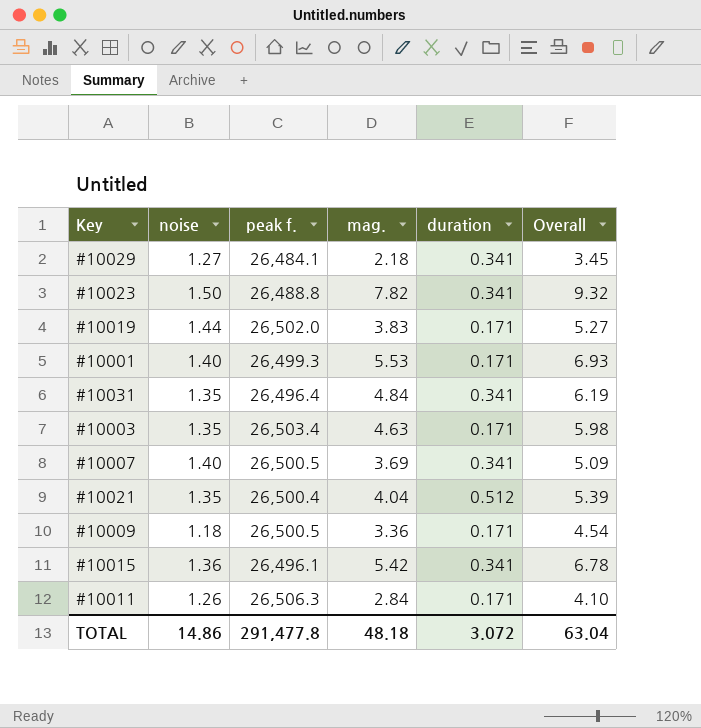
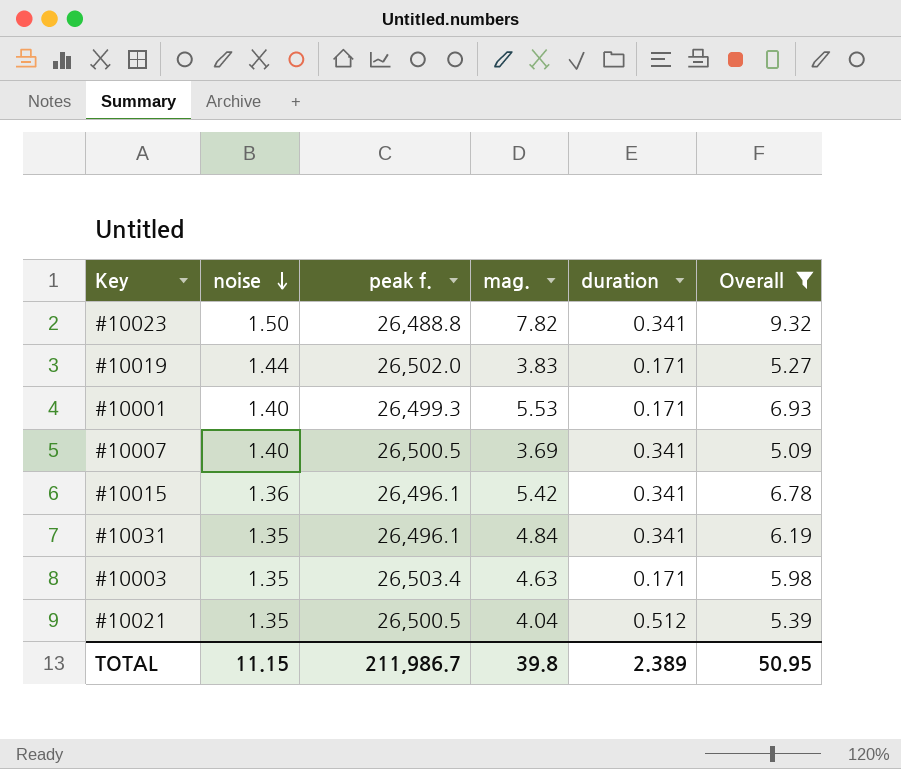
filter: none -> Overall >= 5.09
row order: none -> noise descending
#10031 | peak f.: 26,496.4 -> 26,496.1
#10021 | peak f.: 26,500.4 -> 26,500.5
TOTAL | noise: 14.86 -> 11.15
TOTAL | peak f.: 291,477.8 -> 211,986.7
TOTAL | mag.: 48.18 -> 39.8
TOTAL | duration: 3.072 -> 2.389
TOTAL | Overall: 63.04 -> 50.95

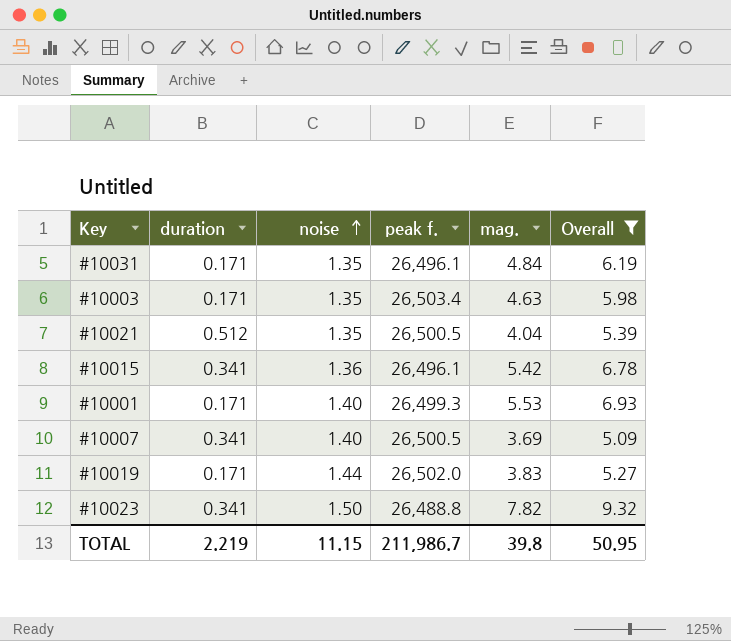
row order: noise descending -> noise ascending
column duration | position: 5 -> 2
#10031 | duration: 0.341 -> 0.171
TOTAL | duration: 2.389 -> 2.219

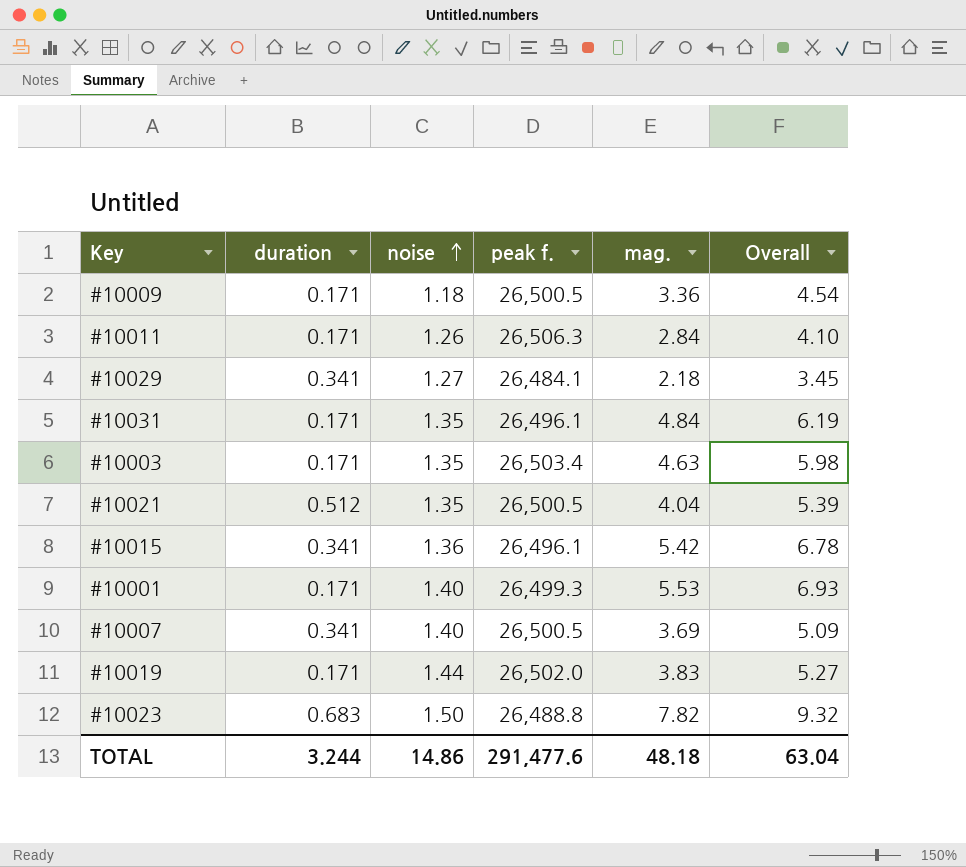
filter: Overall >= 5.09 -> none
#10023 | duration: 0.341 -> 0.683
TOTAL | duration: 2.219 -> 3.244
TOTAL | noise: 11.15 -> 14.86
TOTAL | peak f.: 211,986.7 -> 291,477.6
TOTAL | mag.: 39.8 -> 48.18
TOTAL | Overall: 50.95 -> 63.04

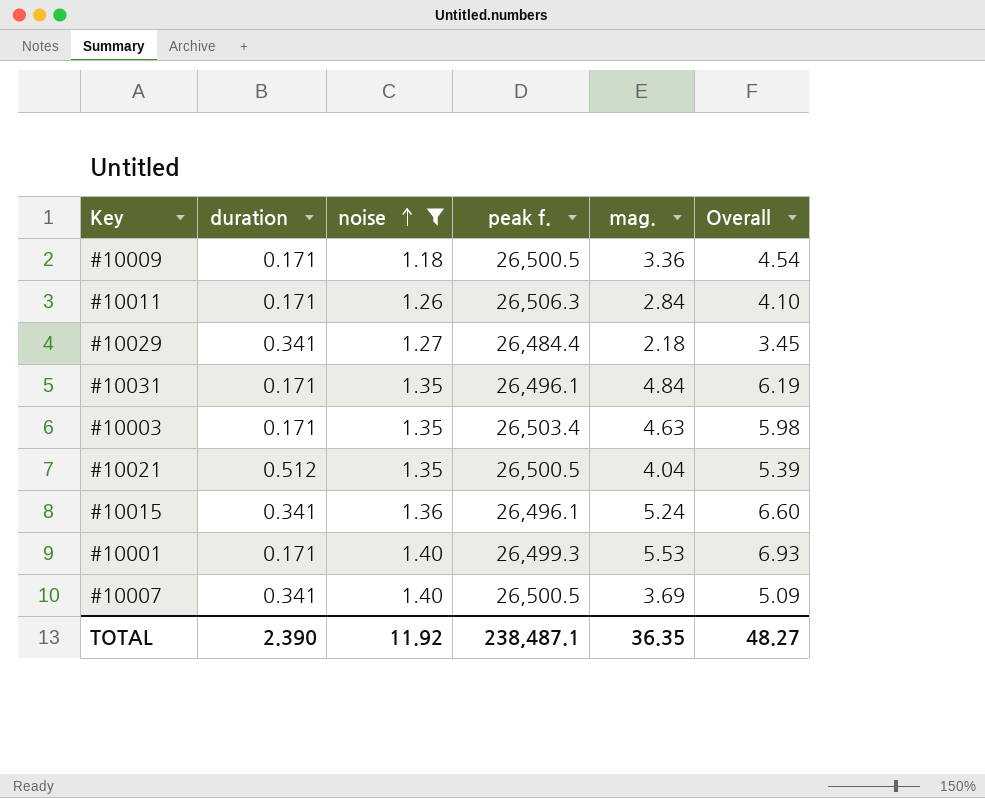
filter: none -> noise <= 1.40
#10029 | peak f.: 26,484.1 -> 26,484.4
#10015 | mag.: 5.42 -> 5.24
#10015 | Overall: 6.78 -> 6.60
TOTAL | duration: 3.244 -> 2.390
TOTAL | noise: 14.86 -> 11.92
TOTAL | peak f.: 291,477.6 -> 238,487.1
TOTAL | mag.: 48.18 -> 36.35
TOTAL | Overall: 63.04 -> 48.27

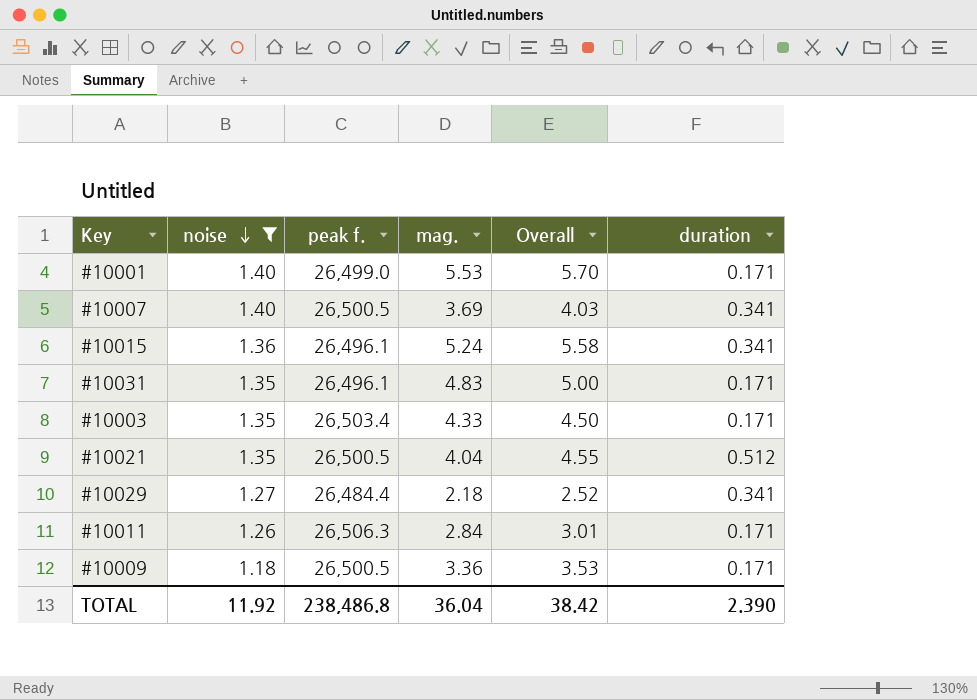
row order: noise ascending -> noise descending
column Overall | formula: [noise] + [mag.] -> [mag.] + [duration]
column duration | position: 2 -> 6
#10001 | peak f.: 26,499.3 -> 26,499.0
#10031 | mag.: 4.84 -> 4.83
#10003 | mag.: 4.63 -> 4.33
TOTAL | peak f.: 238,487.1 -> 238,486.8
TOTAL | mag.: 36.35 -> 36.04
TOTAL | Overall: 48.27 -> 38.42

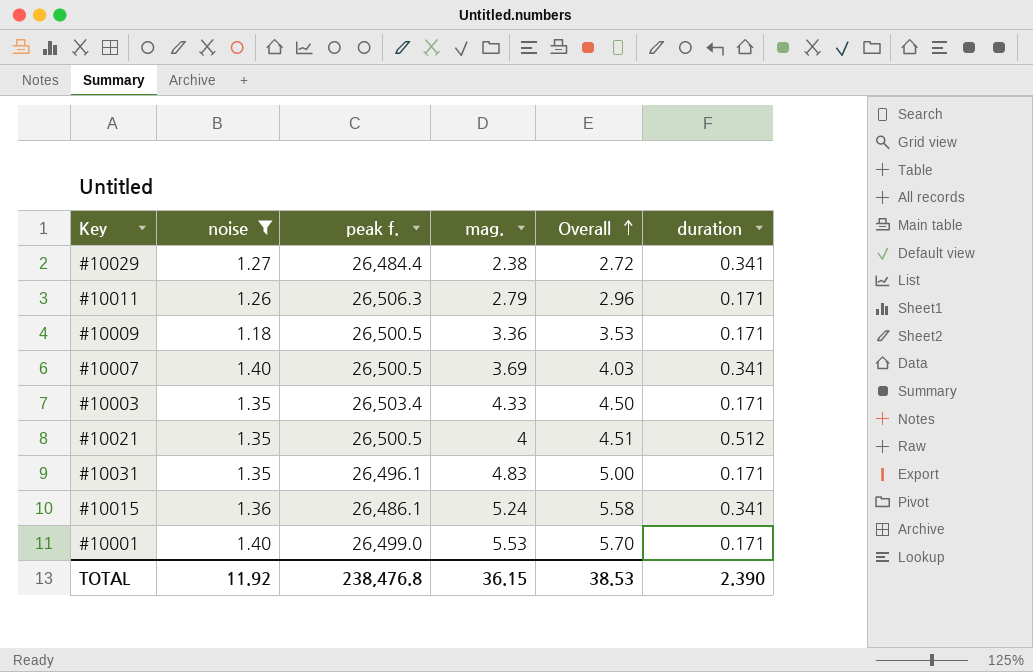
row order: noise descending -> Overall ascending
#10029 | mag.: 2.18 -> 2.38
#10029 | Overall: 2.52 -> 2.72
#10011 | mag.: 2.84 -> 2.79
#10011 | Overall: 3.01 -> 2.96
#10021 | mag.: 4.04 -> 4
#10021 | Overall: 4.55 -> 4.51
#10015 | peak f.: 26,496.1 -> 26,486.1
TOTAL | peak f.: 238,486.8 -> 238,476.8
TOTAL | mag.: 36.04 -> 36.15
TOTAL | Overall: 38.42 -> 38.53

